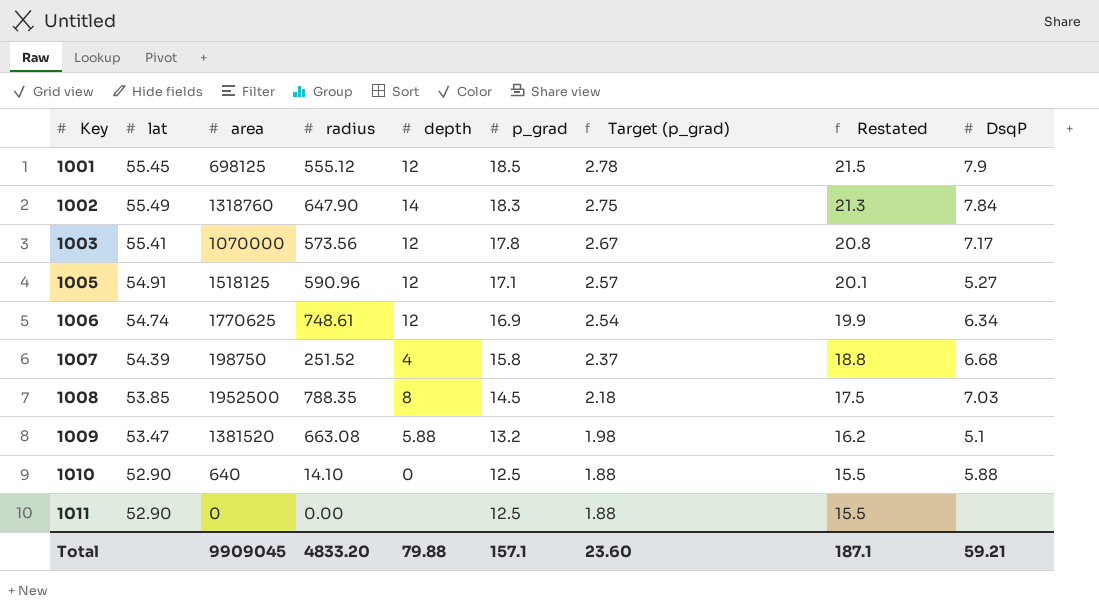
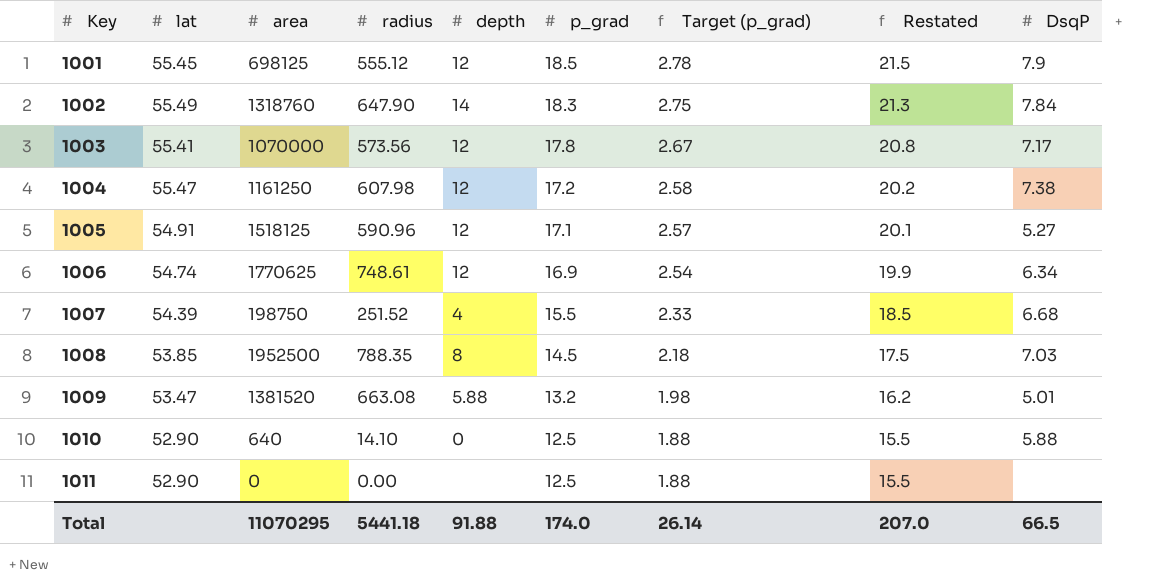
row 1004: none -> 55.47 | 1161250 | 607.98 | 12 | 17.2 | 2.58 | 20.2 | 7.38
1007 | p_grad: 15.8 -> 15.5
1007 | Target (p_grad): 2.37 -> 2.33
1007 | Restated: 18.8 -> 18.5
1009 | DsqP: 5.1 -> 5.01
Total | area: 9909045 -> 11070295
Total | radius: 4833.20 -> 5441.18
Total | depth: 79.88 -> 91.88
Total | p_grad: 157.1 -> 174.0
Total | Target (p_grad): 23.60 -> 26.14
Total | Restated: 187.1 -> 207.0
Total | DsqP: 59.21 -> 66.5

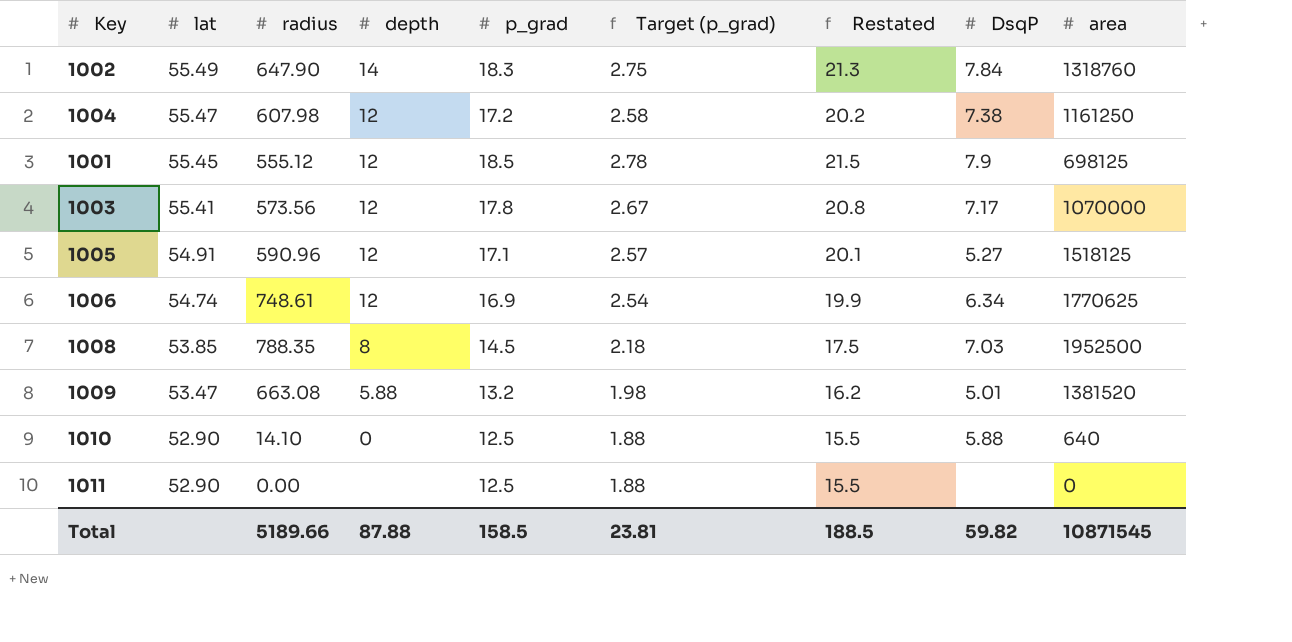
row order: Key ascending -> lat descending
column area | position: 3 -> 9
row 1007: 54.39 | 198750 | 251.52 | 4 | 15.5 | 2.33 | 18.5 | 6.68 -> none
Total | radius: 5441.18 -> 5189.66
Total | depth: 91.88 -> 87.88
Total | p_grad: 174.0 -> 158.5
Total | Target (p_grad): 26.14 -> 23.81
Total | Restated: 207.0 -> 188.5
Total | DsqP: 66.5 -> 59.82
Total | area: 11070295 -> 10871545

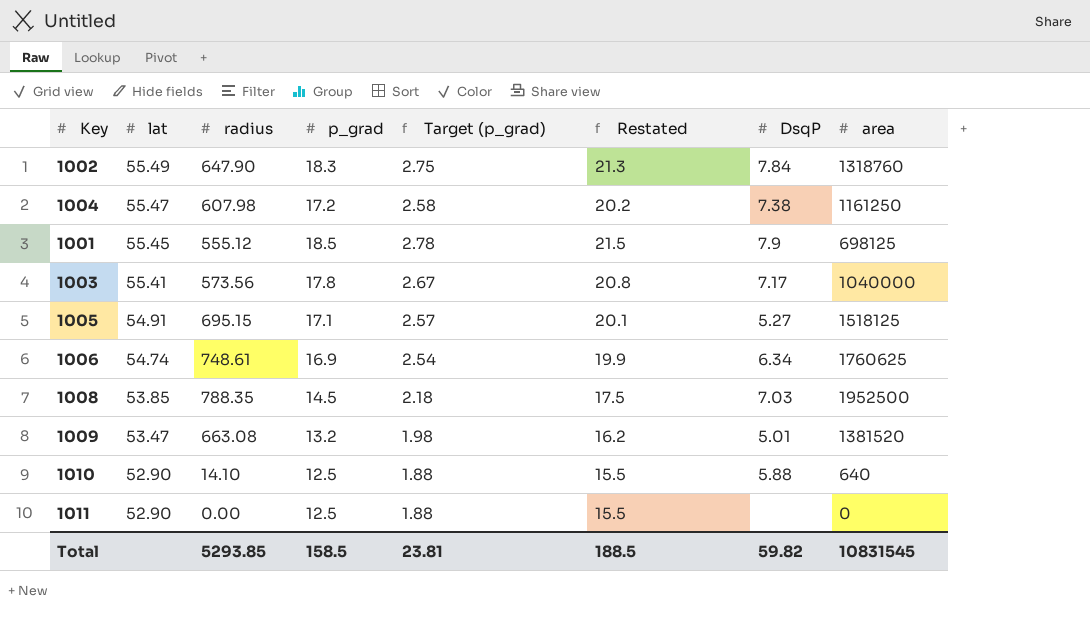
column depth | position: 4 -> none
1003 | area: 1070000 -> 1040000
1005 | radius: 590.96 -> 695.15
1006 | area: 1770625 -> 1760625
Total | radius: 5189.66 -> 5293.85
Total | area: 10871545 -> 10831545

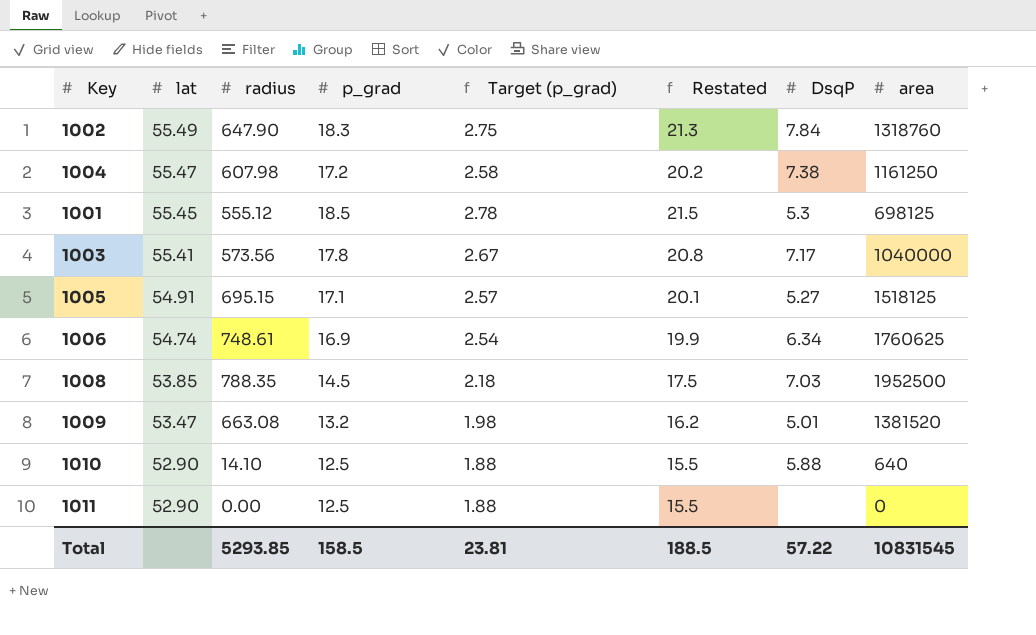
1001 | DsqP: 7.9 -> 5.3
Total | DsqP: 59.82 -> 57.22

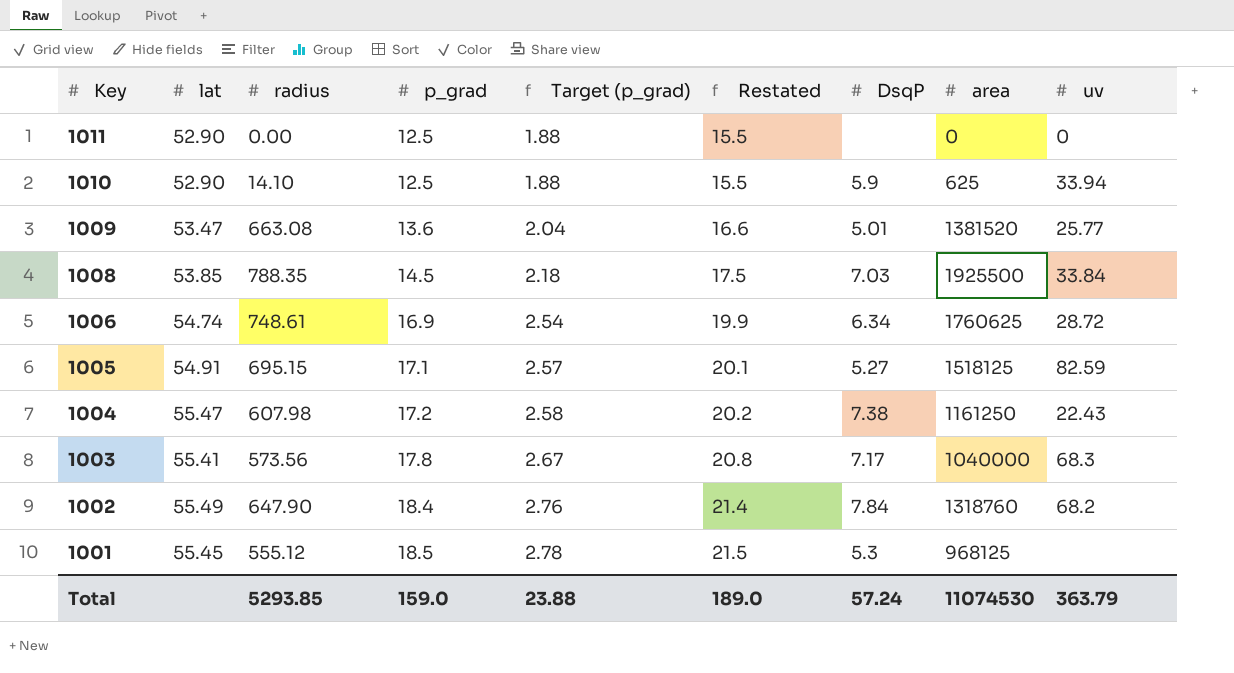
row order: lat descending -> Key descending
column uv | position: none -> 9
1010 | DsqP: 5.88 -> 5.9
1010 | area: 640 -> 625
1009 | p_grad: 13.2 -> 13.6
1009 | Target (p_grad): 1.98 -> 2.04
1009 | Restated: 16.2 -> 16.6
1008 | area: 1952500 -> 1925500
1002 | p_grad: 18.3 -> 18.4
1002 | Target (p_grad): 2.75 -> 2.76
1002 | Restated: 21.3 -> 21.4
1001 | area: 698125 -> 968125
Total | p_grad: 158.5 -> 159.0
Total | Target (p_grad): 23.81 -> 23.88
Total | Restated: 188.5 -> 189.0
Total | DsqP: 57.22 -> 57.24
Total | area: 10831545 -> 11074530

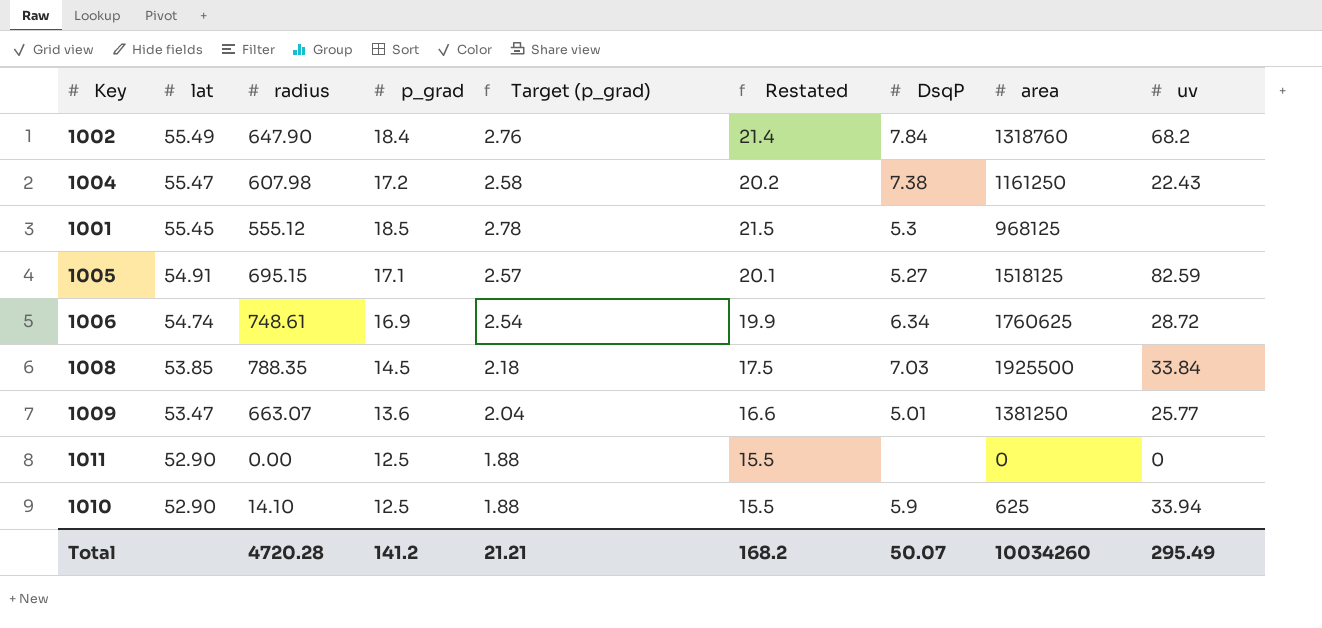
row order: Key descending -> lat descending
row 1003: 55.41 | 573.56 | 17.8 | 2.67 | 20.8 | 7.17 | 1040000 | 68.3 -> none
1009 | radius: 663.08 -> 663.07
1009 | area: 1381520 -> 1381250
Total | radius: 5293.85 -> 4720.28
Total | p_grad: 159.0 -> 141.2
Total | Target (p_grad): 23.88 -> 21.21
Total | Restated: 189.0 -> 168.2
Total | DsqP: 57.24 -> 50.07
Total | area: 11074530 -> 10034260
Total | uv: 363.79 -> 295.49

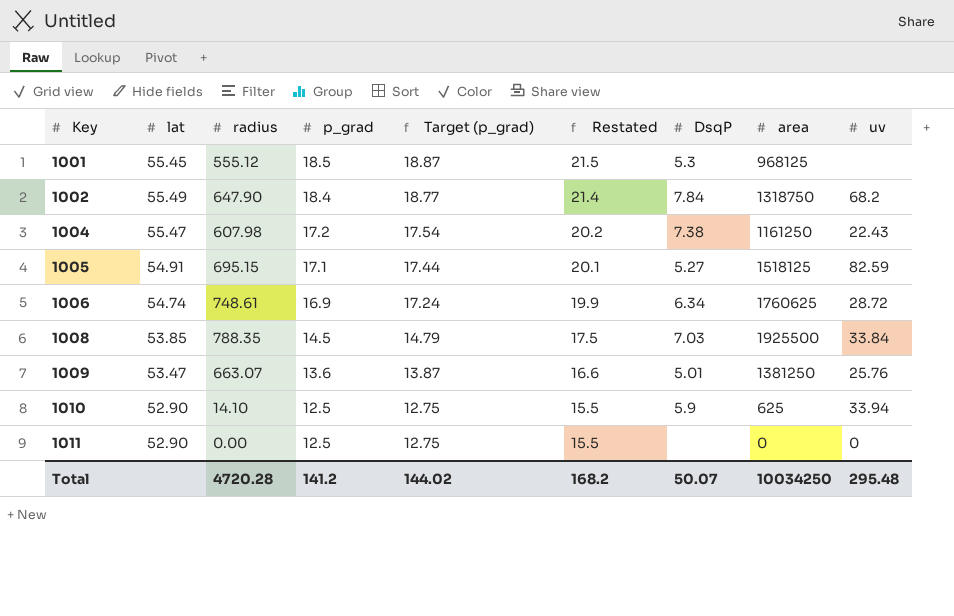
row order: lat descending -> Key ascending
column Target (p_grad) | formula: [p_grad] * 0.15 -> [p_grad] * 1.02
1002 | area: 1318760 -> 1318750
1009 | uv: 25.77 -> 25.76
Total | Target (p_grad): 21.21 -> 144.02
Total | area: 10034260 -> 10034250
Total | uv: 295.49 -> 295.48

